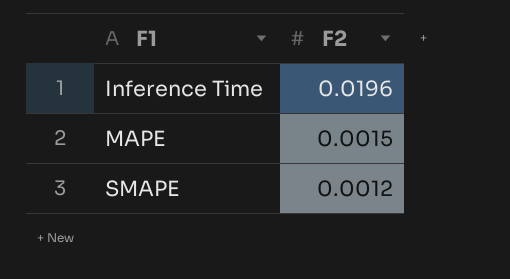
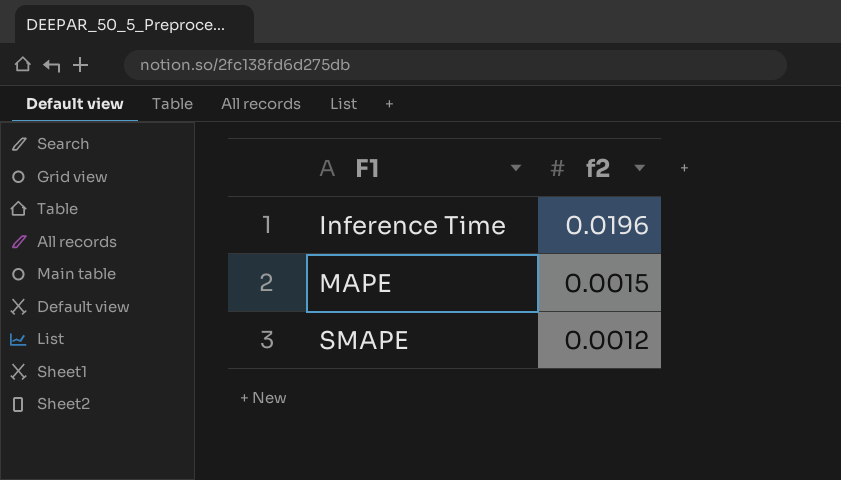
column name: F2 -> f2

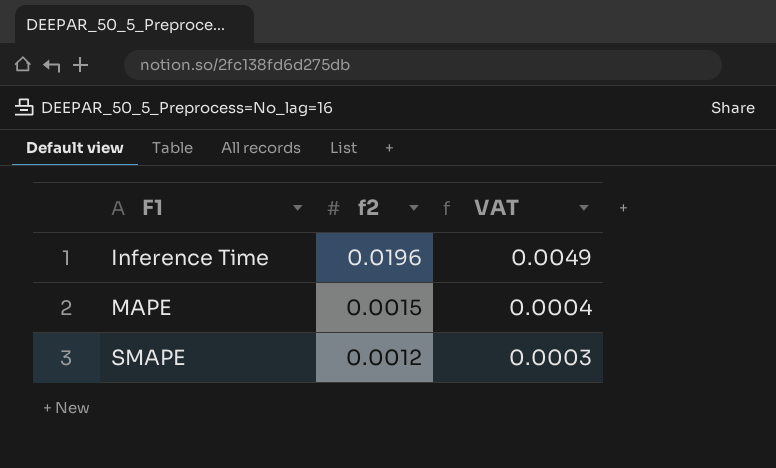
column VAT | formula: none -> [f2] * 0.25

